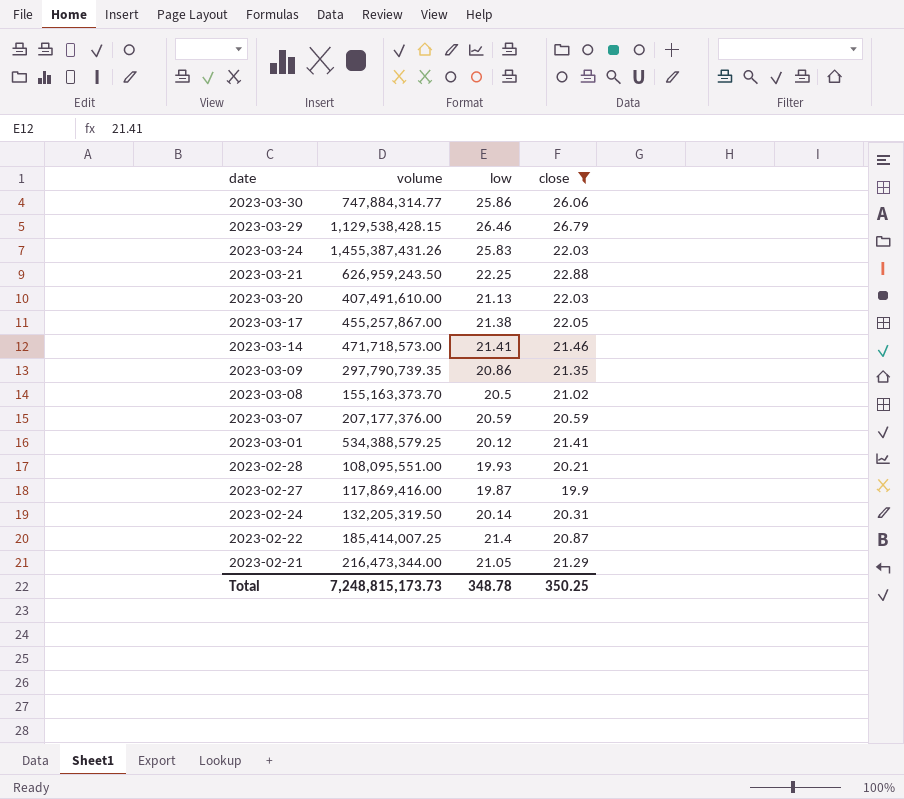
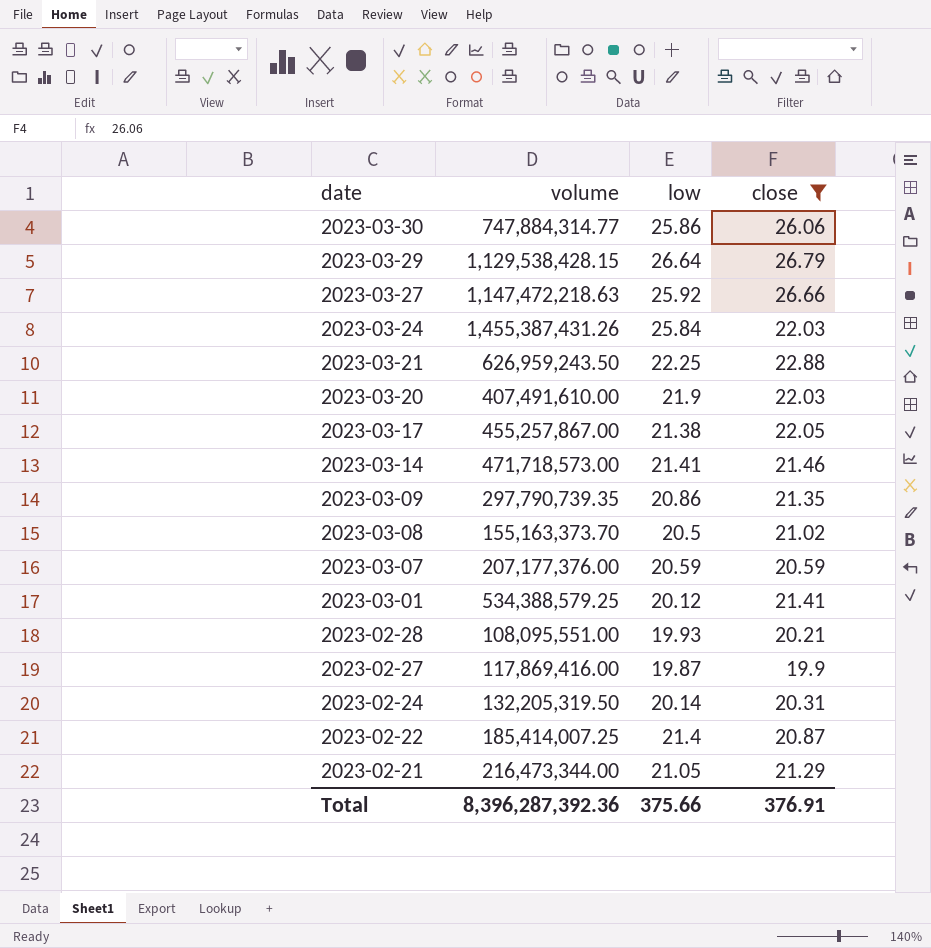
2023-03-29 | low: 26.46 -> 26.64
row 2023-03-27: none -> 1,147,472,218.63 | 25.92 | 26.66
2023-03-24 | low: 25.83 -> 25.84
2023-03-20 | low: 21.13 -> 21.9
Total | volume: 7,248,815,173.73 -> 8,396,287,392.36
Total | low: 348.78 -> 375.66
Total | close: 350.25 -> 376.91

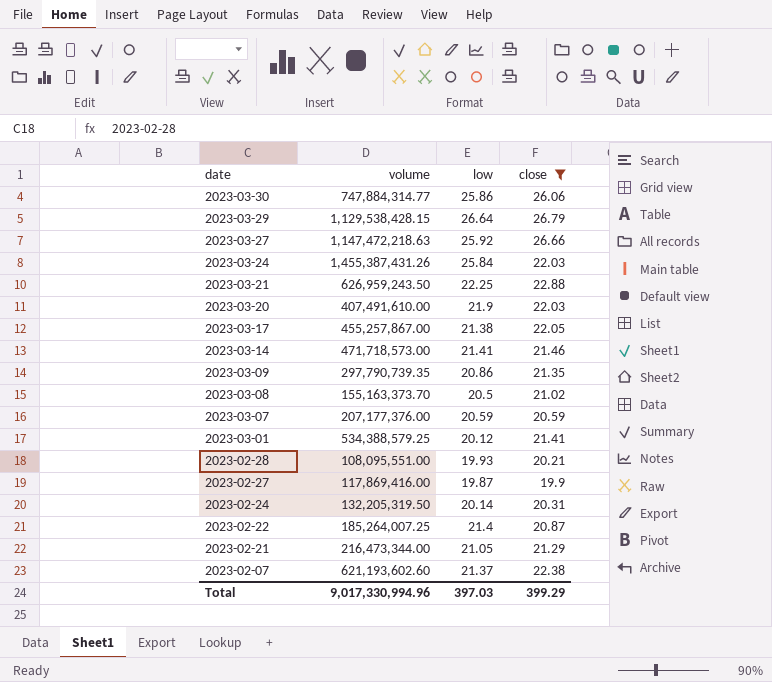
2023-02-22 | volume: 185,414,007.25 -> 185,264,007.25
row 2023-02-07: none -> 621,193,602.60 | 21.37 | 22.38
Total | volume: 8,396,287,392.36 -> 9,017,330,994.96
Total | low: 375.66 -> 397.03
Total | close: 376.91 -> 399.29

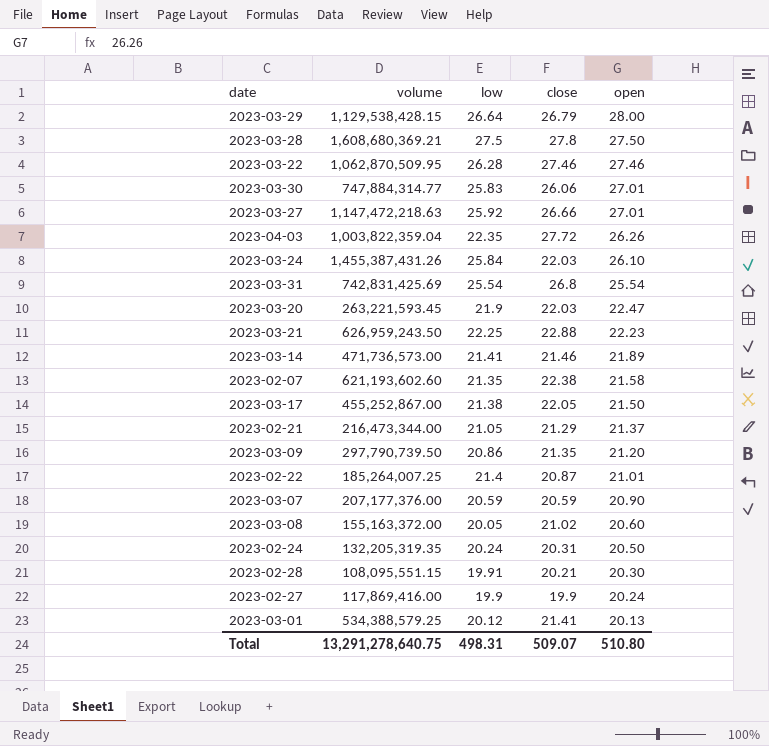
filter: close <= 26.79 -> none
row order: date descending -> open descending
column open | position: none -> 5
2023-03-30 | low: 25.86 -> 25.83
2023-03-20 | volume: 407,491,610.00 -> 263,221,593.45
2023-03-14 | volume: 471,718,573.00 -> 471,736,573.00
2023-02-07 | low: 21.37 -> 21.35
2023-03-17 | volume: 455,257,867.00 -> 455,252,867.00
2023-03-09 | volume: 297,790,739.35 -> 297,790,739.50
2023-03-08 | volume: 155,163,373.70 -> 155,163,372.00
2023-03-08 | low: 20.5 -> 20.05
2023-02-24 | volume: 132,205,319.50 -> 132,205,319.35
2023-02-24 | low: 20.14 -> 20.24
2023-02-28 | volume: 108,095,551.00 -> 108,095,551.15
2023-02-28 | low: 19.93 -> 19.91
2023-02-27 | low: 19.87 -> 19.9
Total | volume: 9,017,330,994.96 -> 13,291,278,640.75
Total | low: 397.03 -> 498.31
Total | close: 399.29 -> 509.07

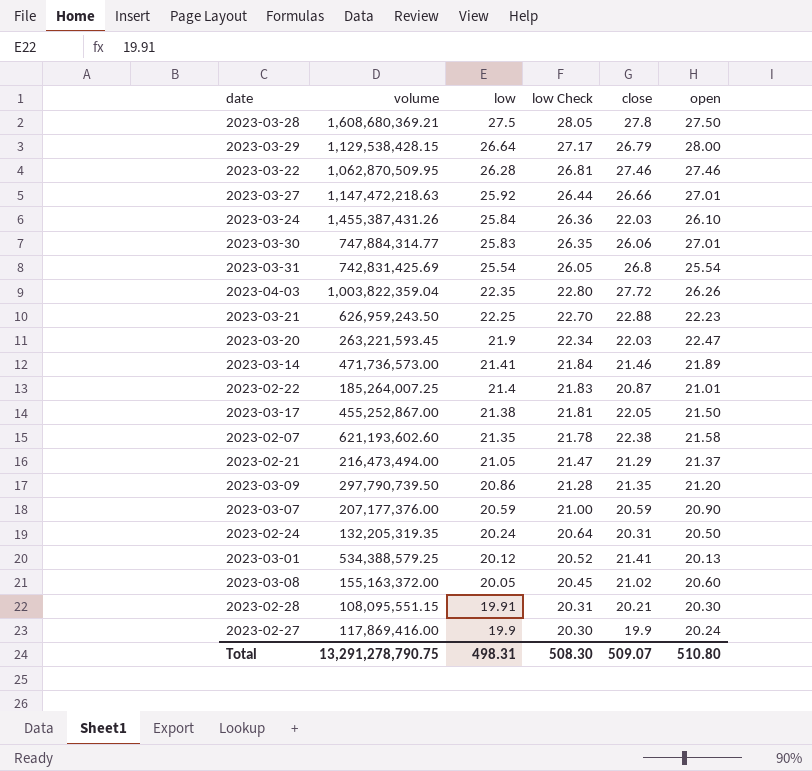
row order: open descending -> low descending
column low Check | formula: none -> [low] * 1.02
2023-02-21 | volume: 216,473,344.00 -> 216,473,494.00
Total | volume: 13,291,278,640.75 -> 13,291,278,790.75

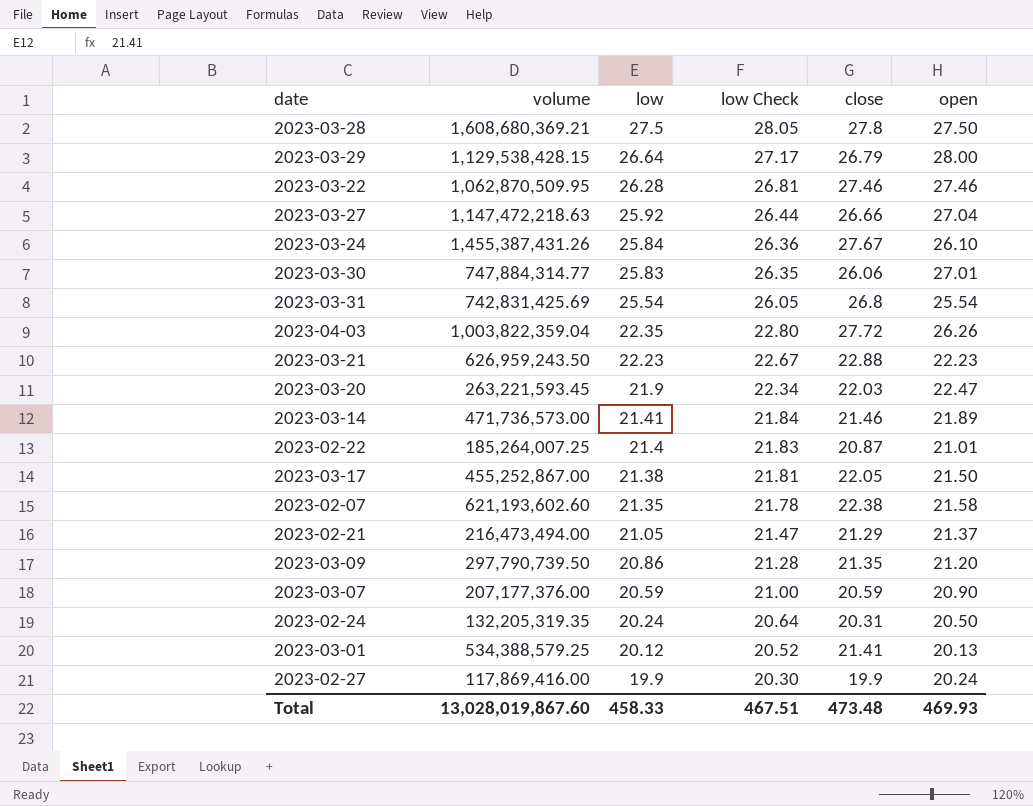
row 2023-03-08: 155,163,372.00 | 20.05 | 20.45 | 21.02 | 20.60 -> none
row 2023-02-28: 108,095,551.15 | 19.91 | 20.31 | 20.21 | 20.30 -> none
2023-03-27 | open: 27.01 -> 27.04
2023-03-24 | close: 22.03 -> 27.67
2023-03-21 | low: 22.25 -> 22.23
2023-03-21 | low Check: 22.70 -> 22.67
Total | volume: 13,291,278,790.75 -> 13,028,019,867.60
Total | low: 498.31 -> 458.33
Total | low Check: 508.30 -> 467.51
Total | close: 509.07 -> 473.48
Total | open: 510.80 -> 469.93

